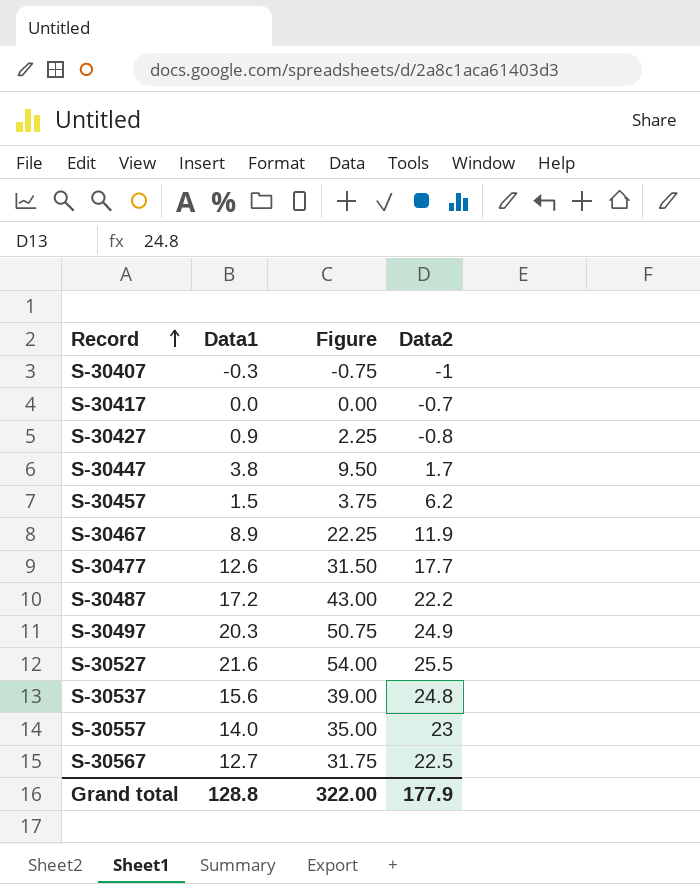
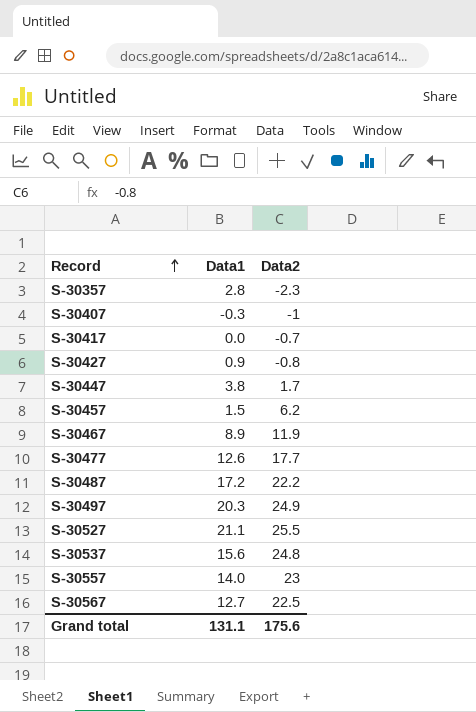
column Figure | formula: [Data1] * 2.5 -> none
row S-30357: none -> 2.8 | -2.3
S-30527 | Data1: 21.6 -> 21.1
Grand total | Data1: 128.8 -> 131.1
Grand total | Data2: 177.9 -> 175.6

